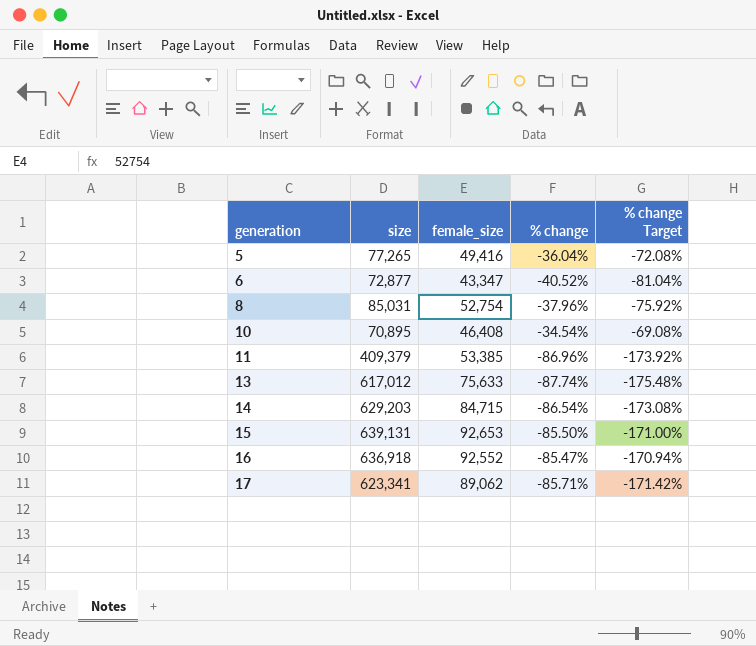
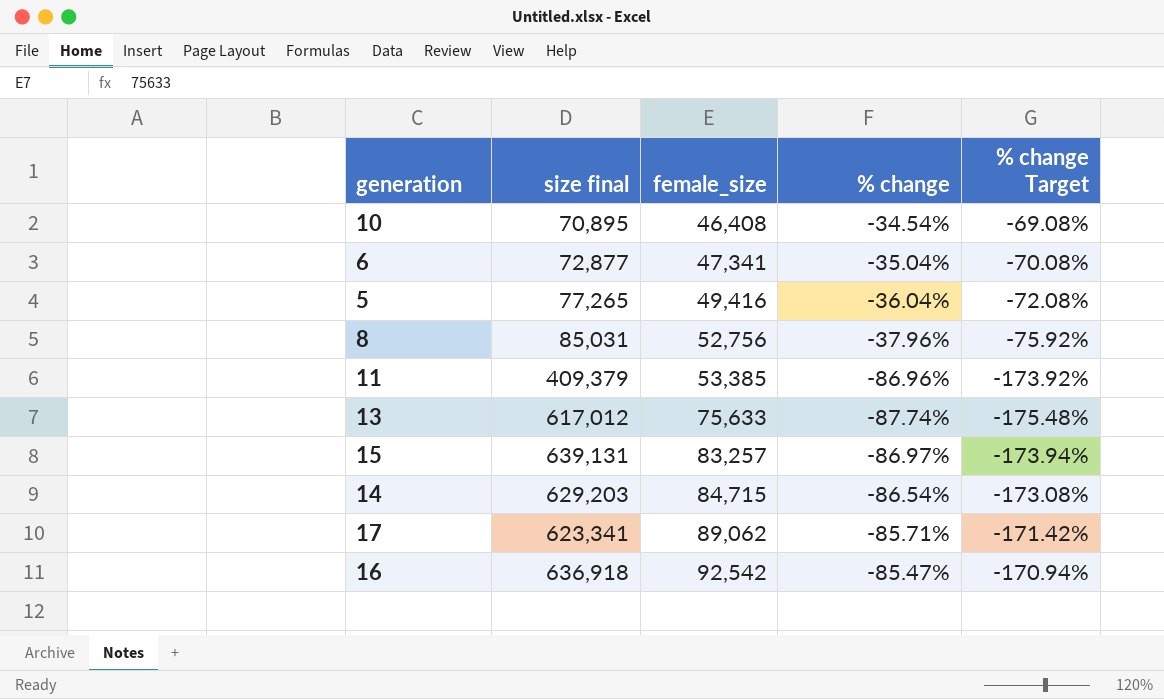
row order: generation ascending -> female_size ascending
column name: size -> size final
6 | female_size: 43,347 -> 47,341
6 | % change: -40.52% -> -35.04%
6 | % change Target: -81.04% -> -70.08%
8 | female_size: 52,754 -> 52,756
15 | female_size: 92,653 -> 83,257
15 | % change: -85.50% -> -86.97%
15 | % change Target: -171.00% -> -173.94%
16 | female_size: 92,552 -> 92,542

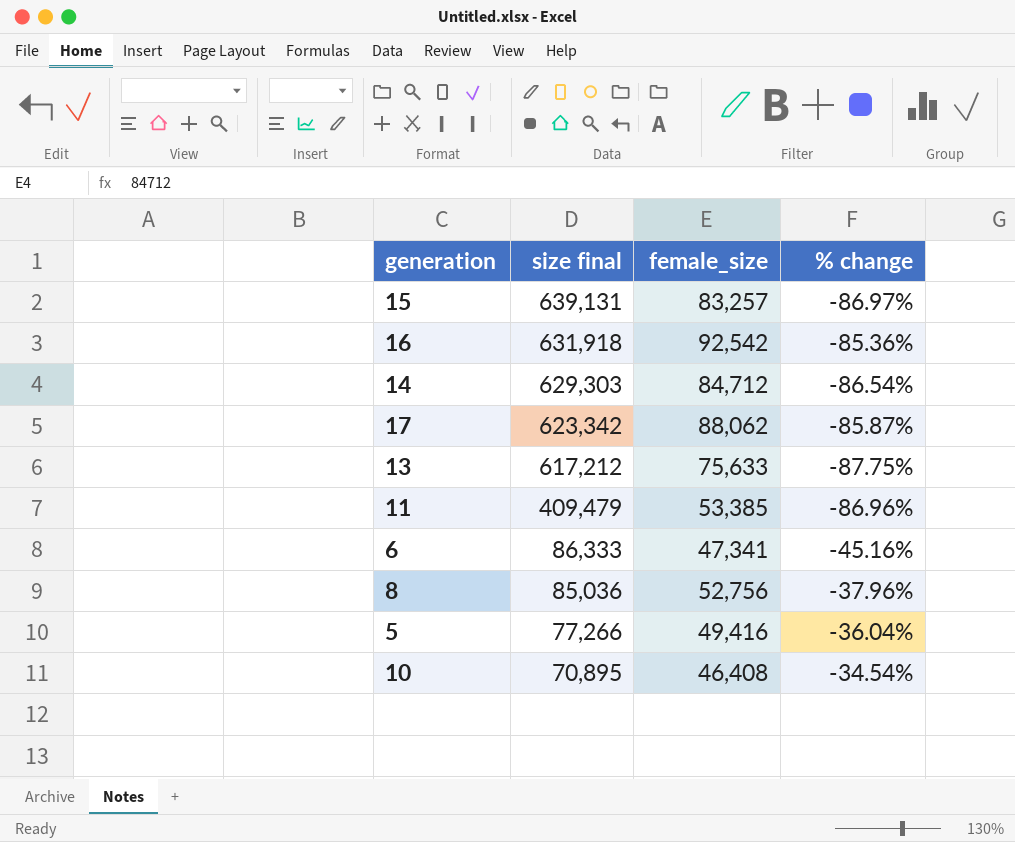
row order: female_size ascending -> size final descending
column % change Target | formula: [% change] * 2 -> none
16 | size final: 636,918 -> 631,918
16 | % change: -85.47% -> -85.36%
14 | size final: 629,203 -> 629,303
14 | female_size: 84,715 -> 84,712
17 | size final: 623,341 -> 623,342
17 | female_size: 89,062 -> 88,062
17 | % change: -85.71% -> -85.87%
13 | size final: 617,012 -> 617,212
13 | % change: -87.74% -> -87.75%
11 | size final: 409,379 -> 409,479
6 | size final: 72,877 -> 86,333
6 | % change: -35.04% -> -45.16%
8 | size final: 85,031 -> 85,036
5 | size final: 77,265 -> 77,266

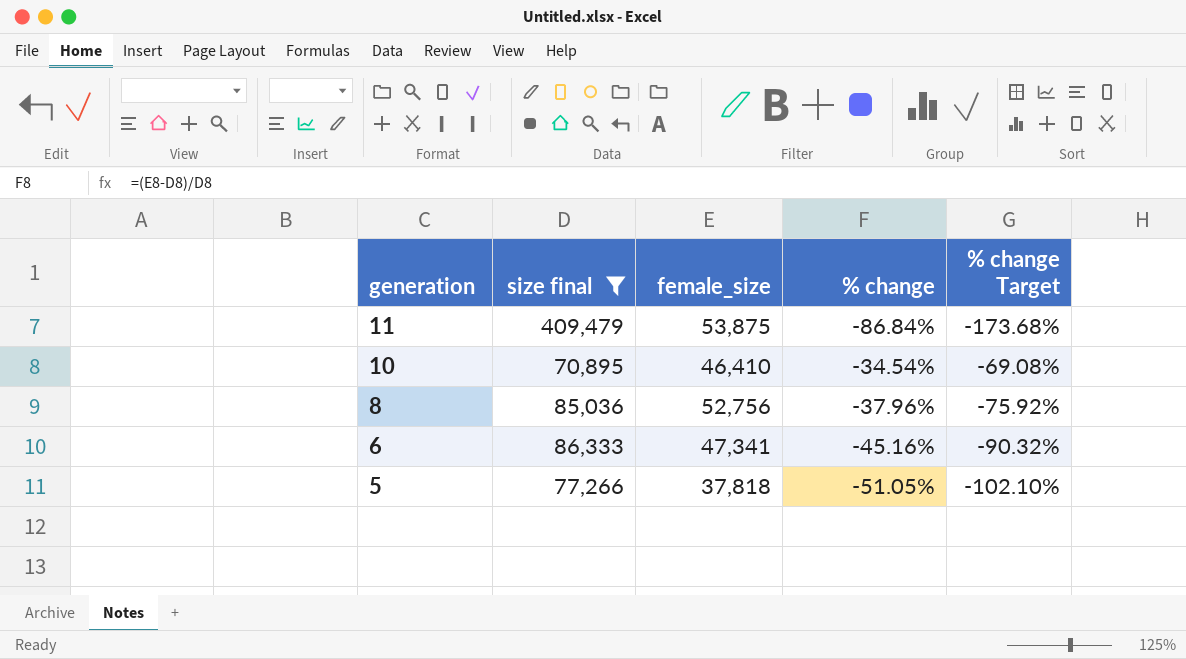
filter: none -> size final <= 409,479
row order: size final descending -> generation descending
column % change Target | formula: none -> [% change] * 2
11 | female_size: 53,385 -> 53,875
11 | % change: -86.96% -> -86.84%
10 | female_size: 46,408 -> 46,410
5 | female_size: 49,416 -> 37,818
5 | % change: -36.04% -> -51.05%

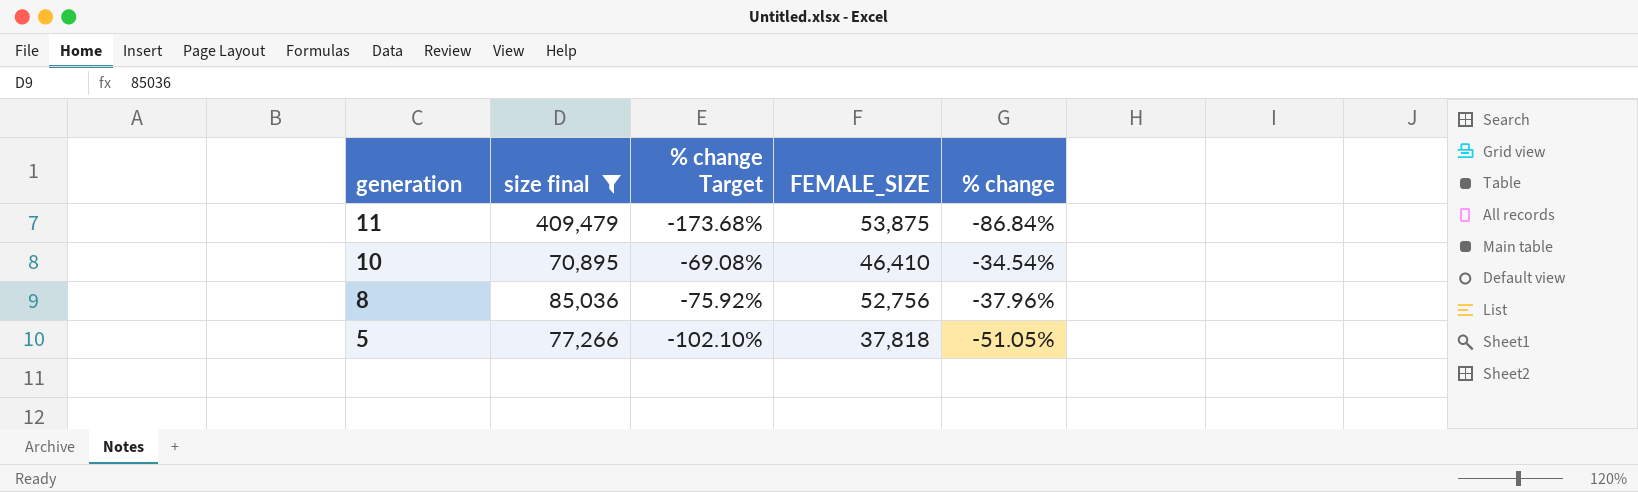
column % change Target | position: 5 -> 3
column name: female_size -> FEMALE_SIZE
row 6: 86,333 | 47,341 | -45.16% | -90.32% -> none

